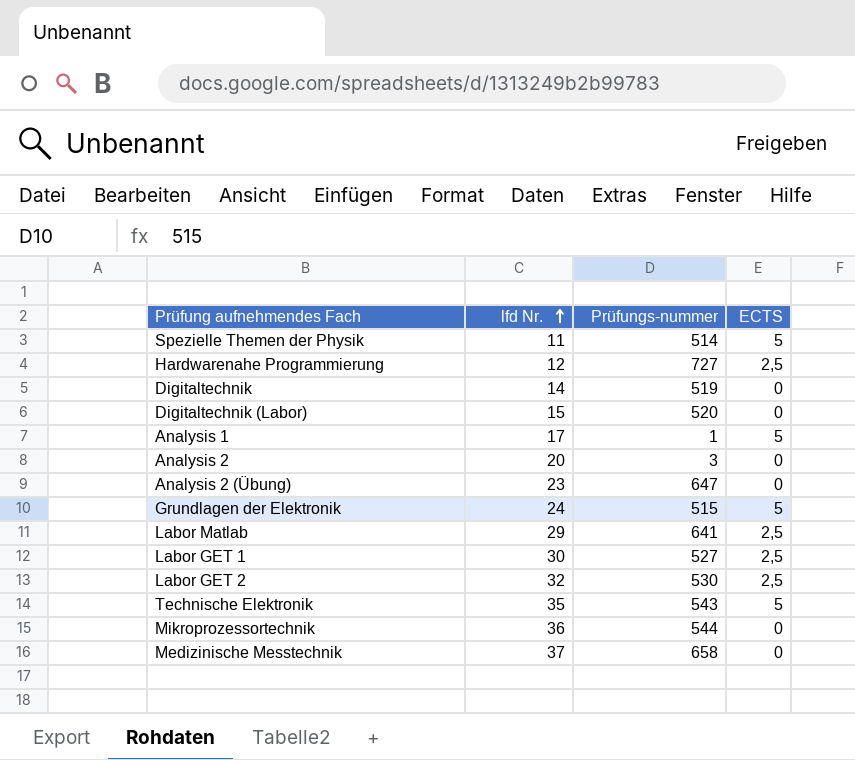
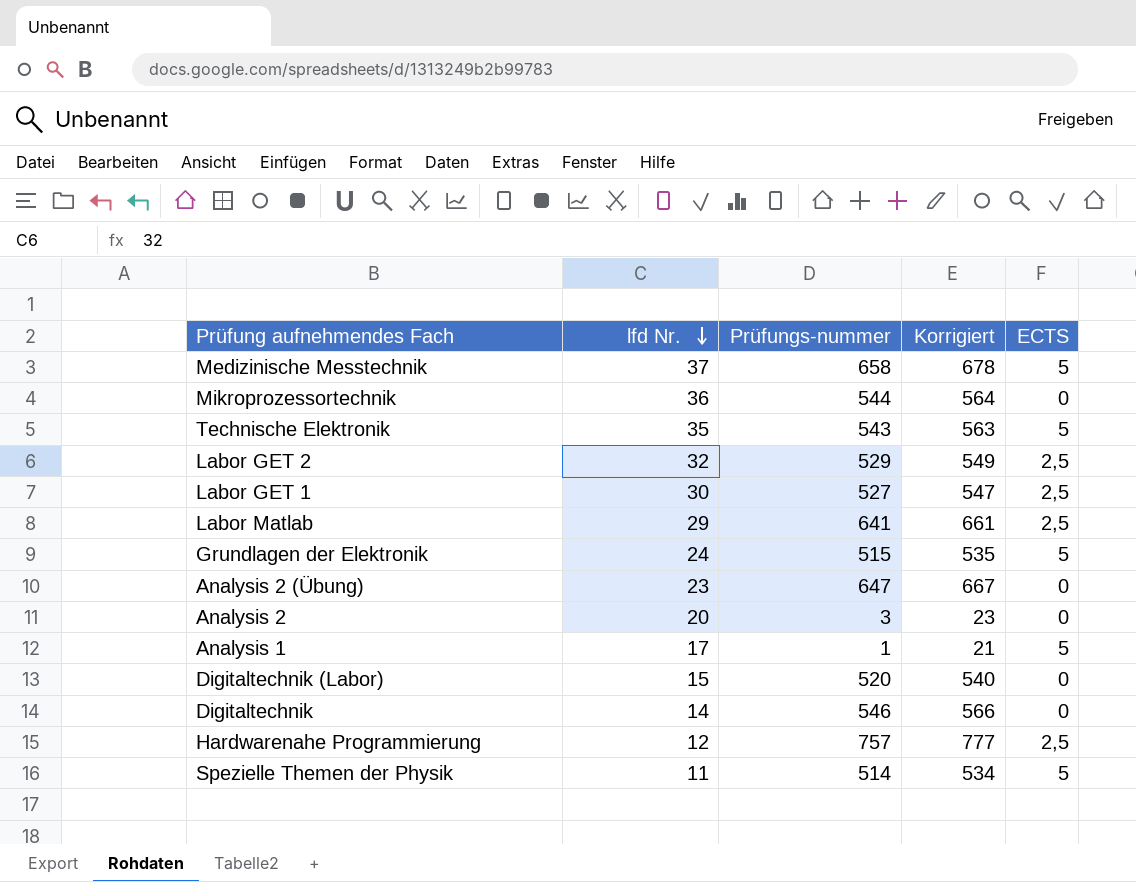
row order: lfd Nr. ascending -> lfd Nr. descending
column Korrigiert | formula: none -> [Prüfungs-nummer] + 20
Medizinische Messtechnik | ECTS: 0 -> 5
Labor GET 2 | Prüfungs-nummer: 530 -> 529
Digitaltechnik | Prüfungs-nummer: 519 -> 546
Hardwarenahe Programmierung | Prüfungs-nummer: 727 -> 757

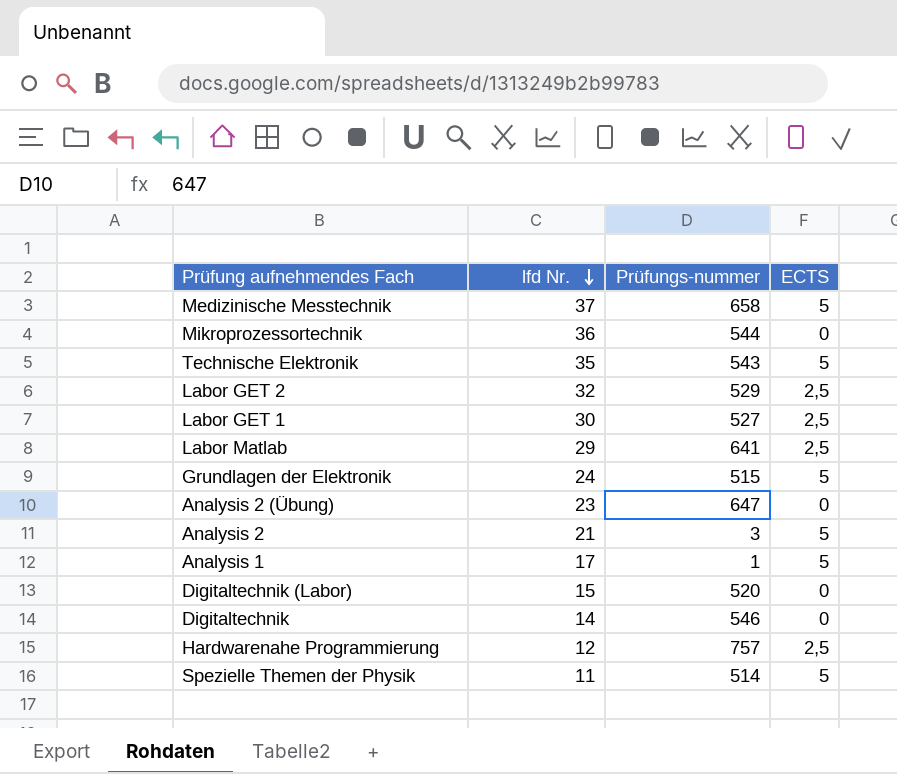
column Korrigiert | formula: [Prüfungs-nummer] + 20 -> none
Analysis 2 | lfd Nr.: 20 -> 21
Analysis 2 | ECTS: 0 -> 5

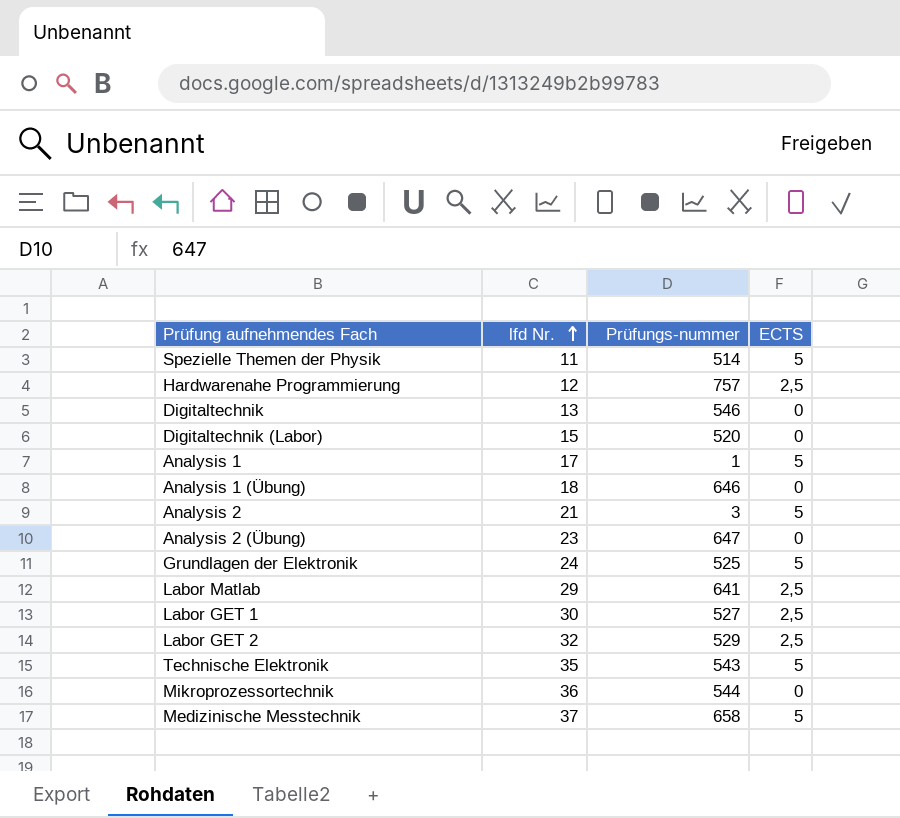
row order: lfd Nr. descending -> lfd Nr. ascending
Digitaltechnik | lfd Nr.: 14 -> 13
row Analysis 1 (Übung): none -> 18 | 646 | 0
Grundlagen der Elektronik | Prüfungs-nummer: 515 -> 525

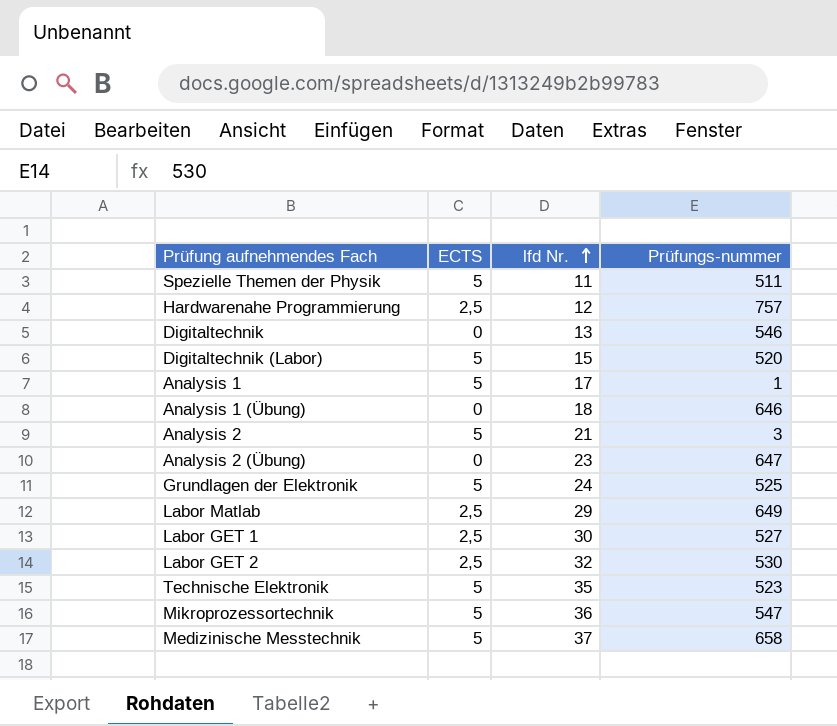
column ECTS | position: 4 -> 2
Spezielle Themen der Physik | Prüfungs-nummer: 514 -> 511
Digitaltechnik (Labor) | ECTS: 0 -> 5
Labor Matlab | Prüfungs-nummer: 641 -> 649
Labor GET 2 | Prüfungs-nummer: 529 -> 530
Technische Elektronik | Prüfungs-nummer: 543 -> 523
Mikroprozessortechnik | ECTS: 0 -> 5
Mikroprozessortechnik | Prüfungs-nummer: 544 -> 547

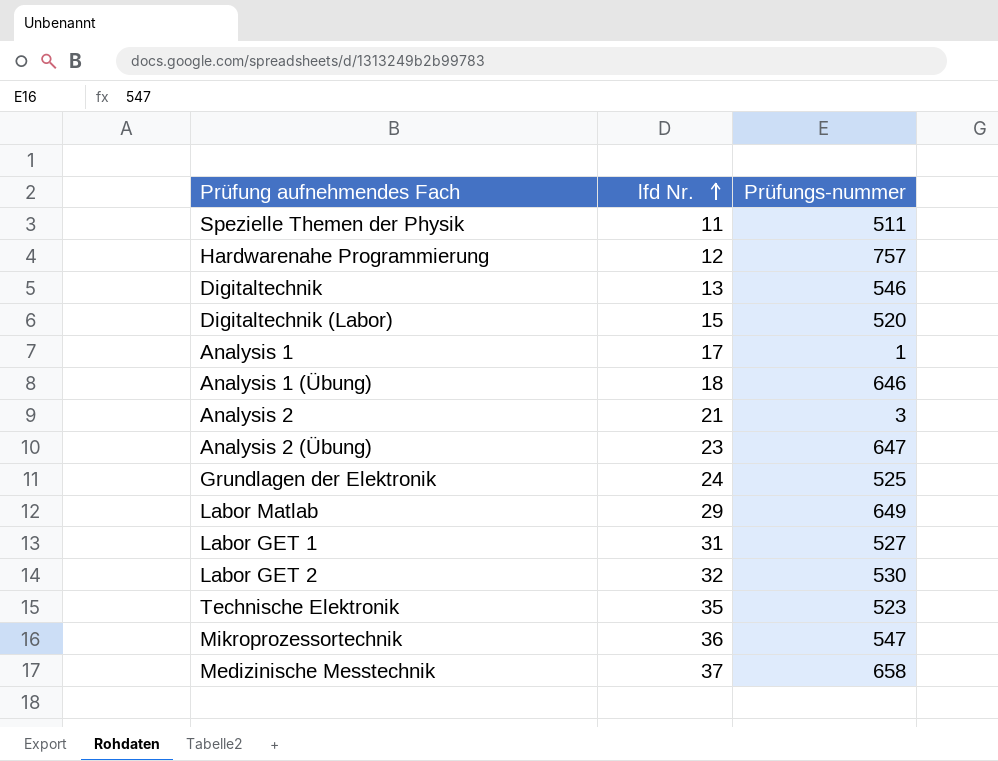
column ECTS | position: 2 -> none
Labor GET 1 | lfd Nr.: 30 -> 31

